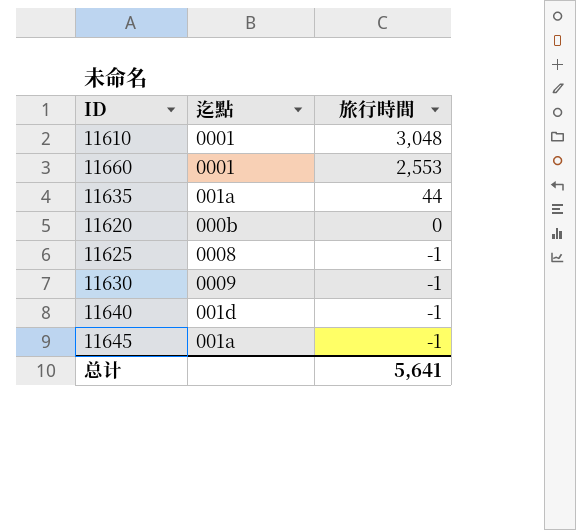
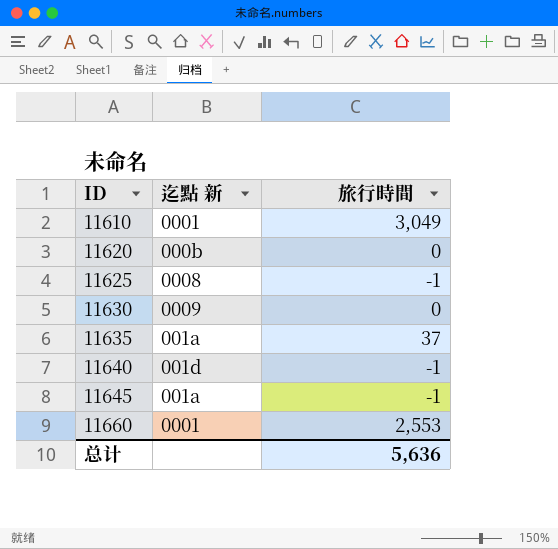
row order: 旅行時間 descending -> ID ascending
column name: 迄點 -> 迄點 新
11610 | 旅行時間: 3,048 -> 3,049
11630 | 旅行時間: -1 -> 0
11635 | 旅行時間: 44 -> 37
总计 | 旅行時間: 5,641 -> 5,636

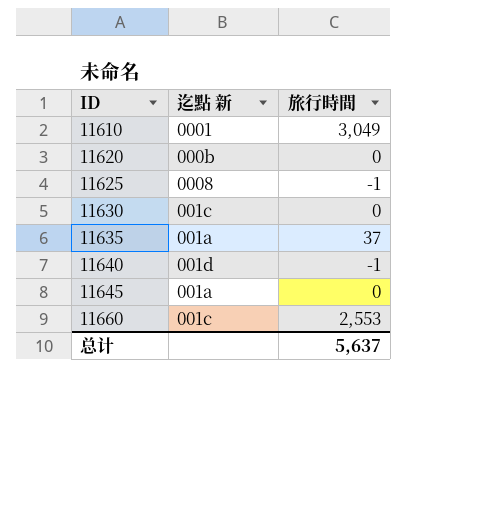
11630 | 迄點 新: 0009 -> 001c
11645 | 旅行時間: -1 -> 0
11660 | 迄點 新: 0001 -> 001c
总计 | 旅行時間: 5,636 -> 5,637

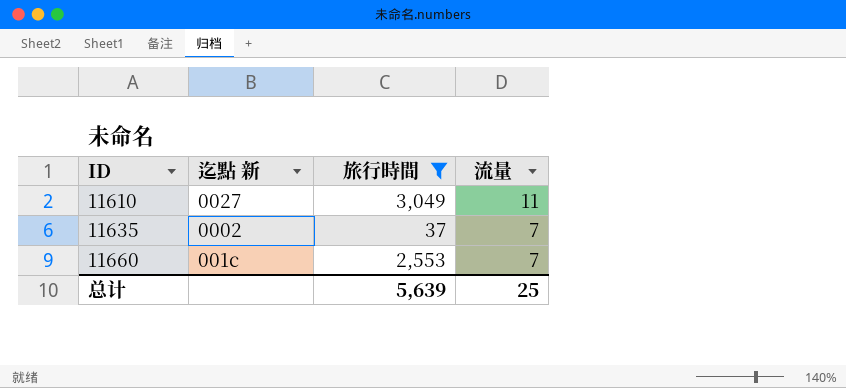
filter: none -> 旅行時間 >= 37
column 流量 | position: none -> 4
11610 | 迄點 新: 0001 -> 0027
11635 | 迄點 新: 001a -> 0002
总计 | 旅行時間: 5,637 -> 5,639

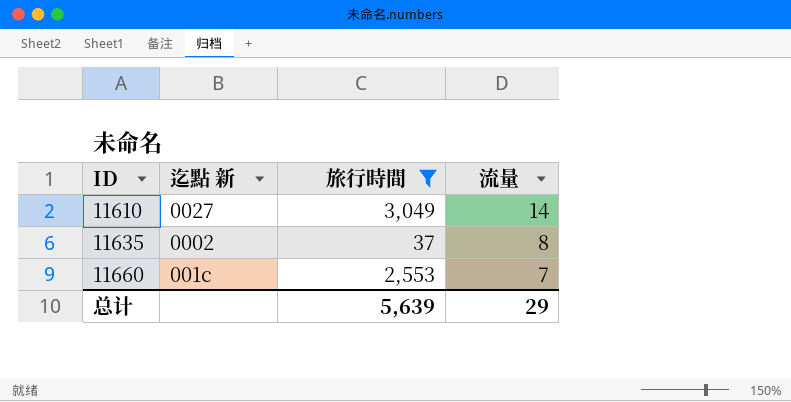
11610 | 流量: 11 -> 14
11635 | 流量: 7 -> 8
总计 | 流量: 25 -> 29

